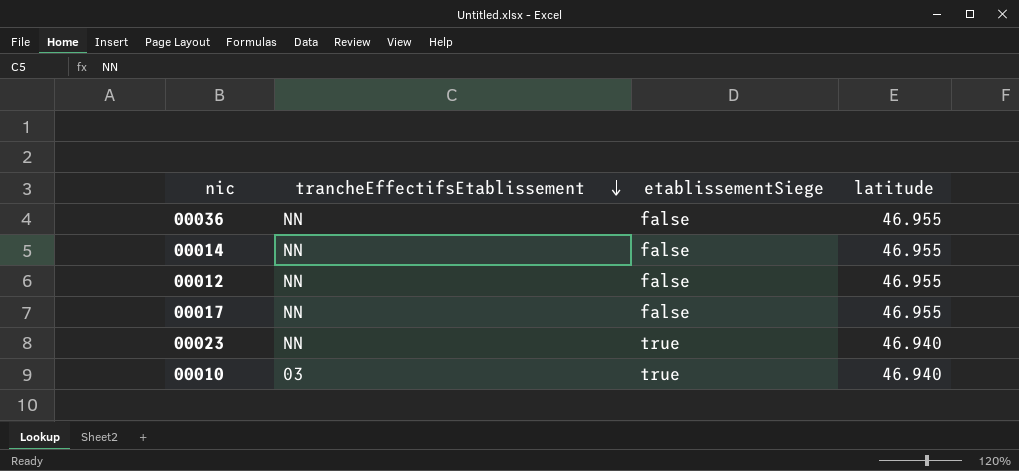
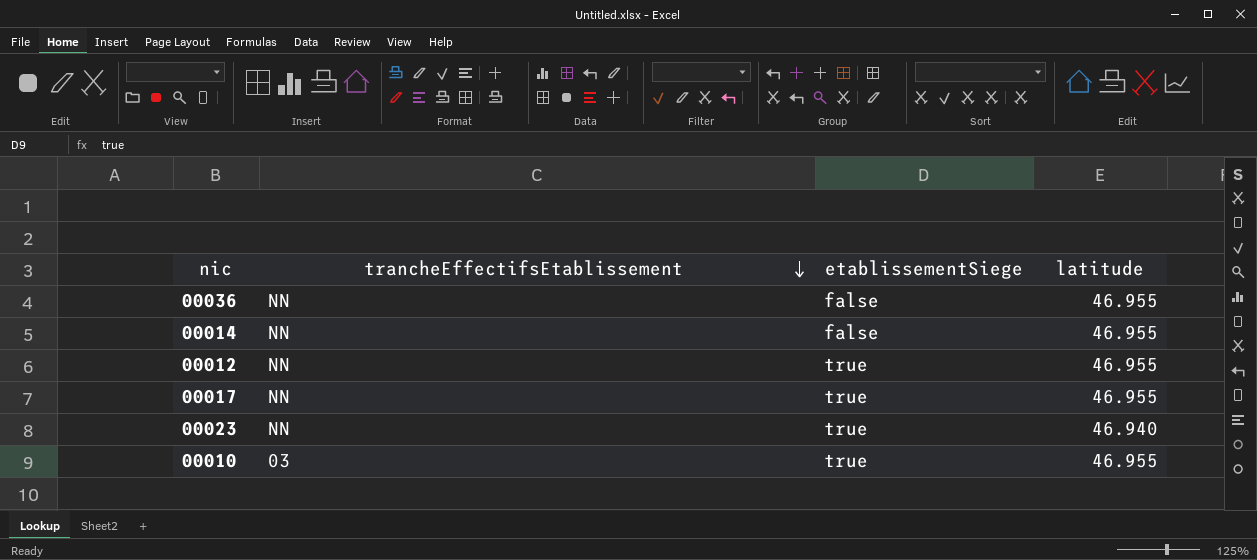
00012 | etablissementSiege: false -> true
00017 | etablissementSiege: false -> true
00010 | latitude: 46.940 -> 46.955

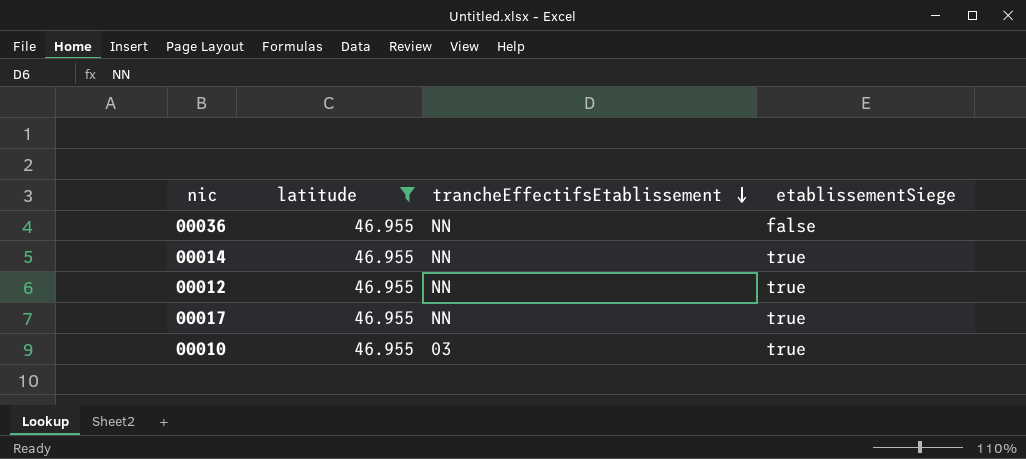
filter: none -> latitude = 46.955
column latitude | position: 4 -> 2
00014 | etablissementSiege: false -> true

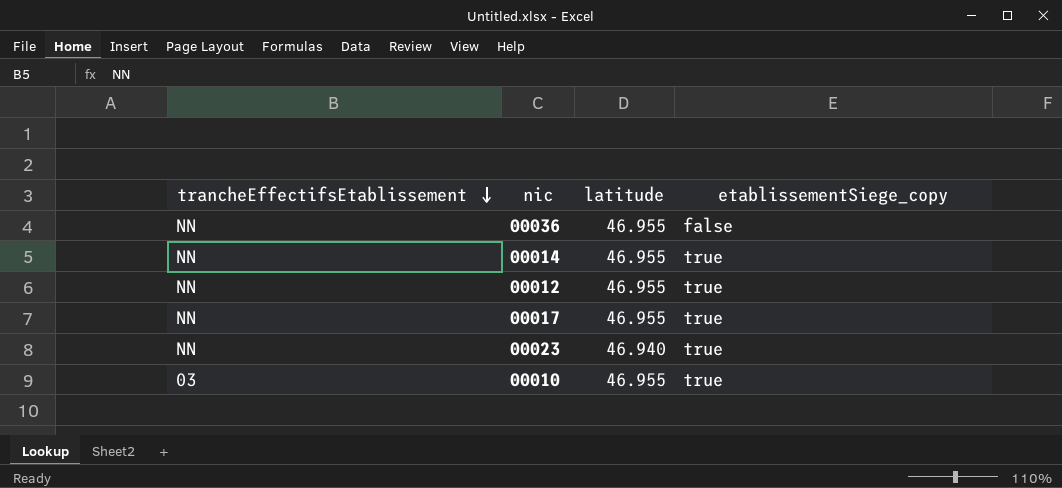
filter: latitude = 46.955 -> none
column trancheEffectifsEtablissement | position: 3 -> 1
column name: etablissementSiege -> etablissementSiege_copy

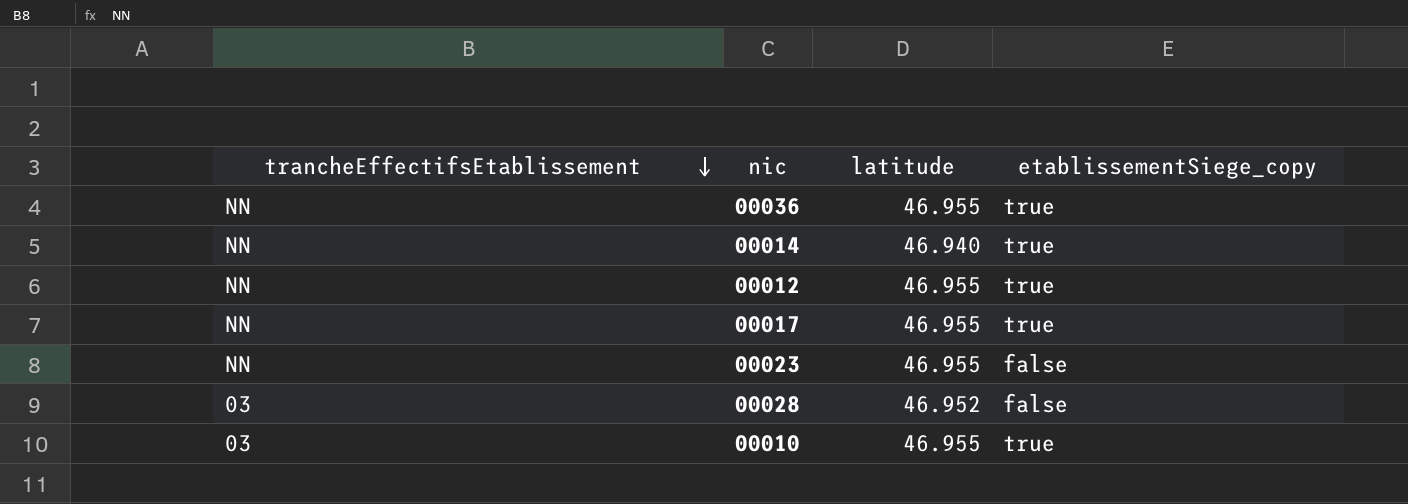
00036 | etablissementSiege_copy: false -> true
00014 | latitude: 46.955 -> 46.940
00023 | latitude: 46.940 -> 46.955
00023 | etablissementSiege_copy: true -> false
row 00028: none -> 03 | 46.952 | false

